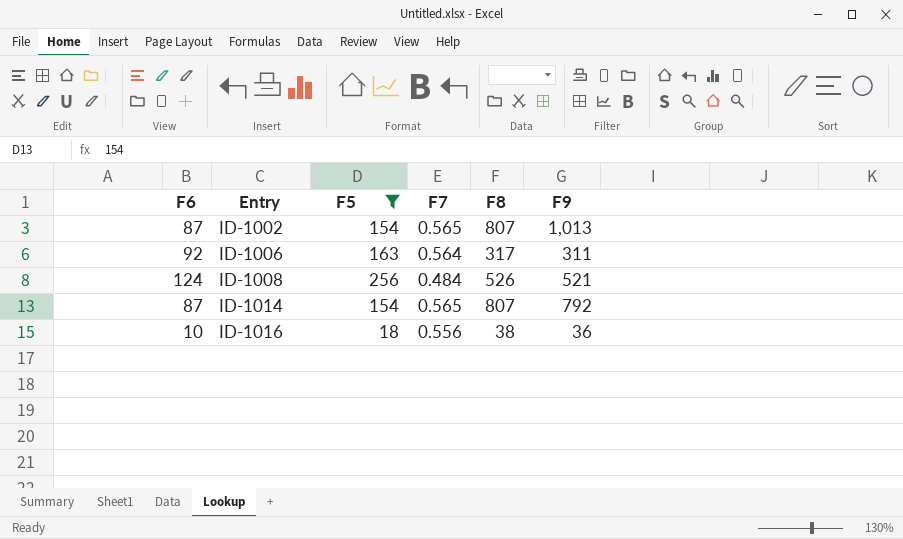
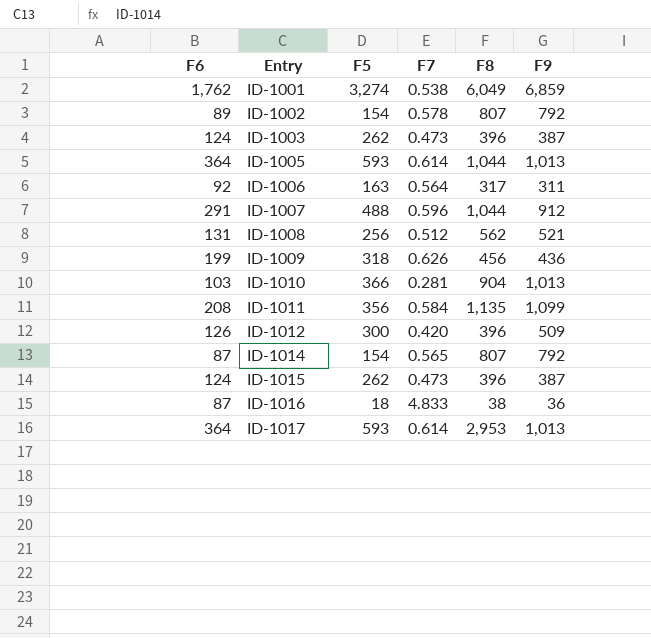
filter: F5 <= 256 -> none
ID-1002 | F6: 87 -> 89
ID-1002 | F7: 0.565 -> 0.578
ID-1002 | F9: 1,013 -> 792
ID-1008 | F6: 124 -> 131
ID-1008 | F7: 0.484 -> 0.512
ID-1008 | F8: 526 -> 562
ID-1016 | F6: 10 -> 87
ID-1016 | F7: 0.556 -> 4.833

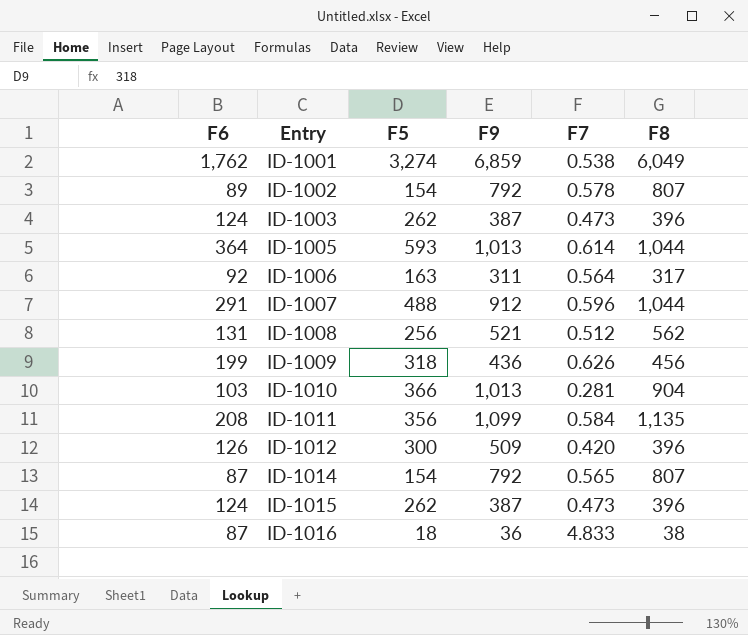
column F9 | position: 6 -> 4
row ID-1017: 364 | 593 | 0.614 | 2,953 | 1,013 -> none

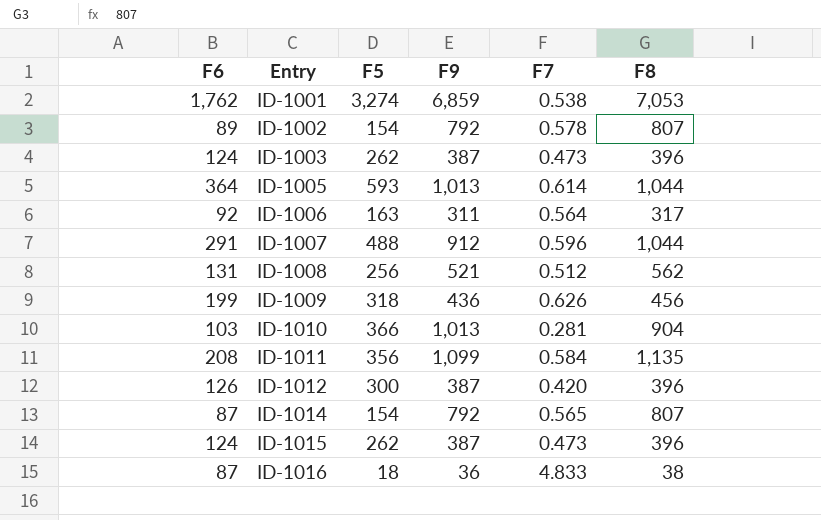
ID-1001 | F8: 6,049 -> 7,053
ID-1012 | F9: 509 -> 387

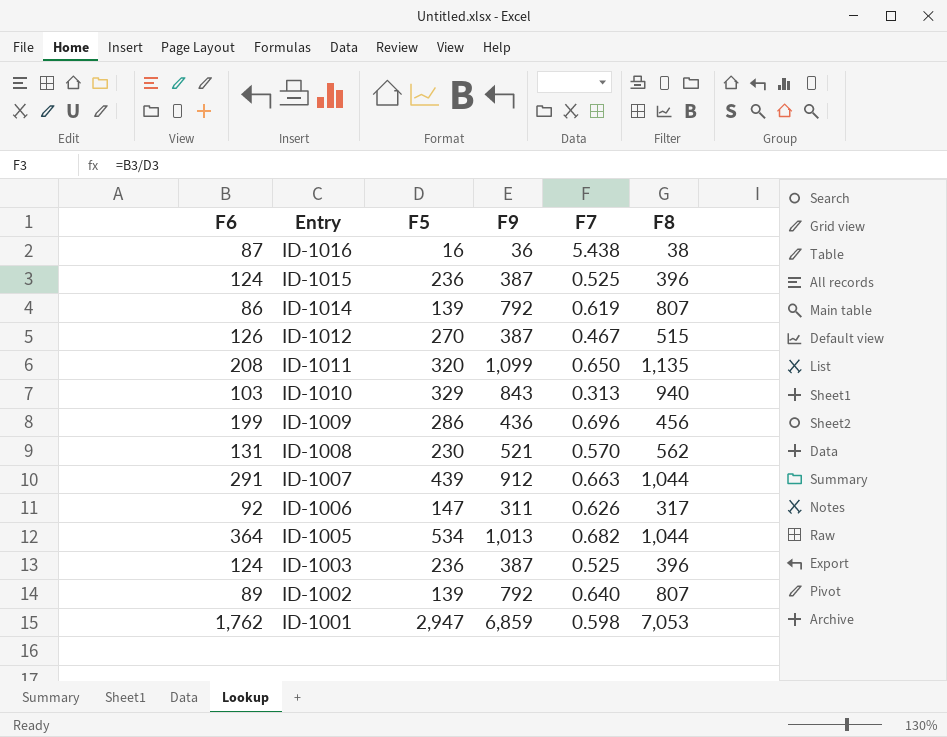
row order: Entry ascending -> Entry descending
ID-1016 | F5: 18 -> 16
ID-1016 | F7: 4.833 -> 5.438
ID-1015 | F5: 262 -> 236
ID-1015 | F7: 0.473 -> 0.525
ID-1014 | F6: 87 -> 86
ID-1014 | F5: 154 -> 139
ID-1014 | F7: 0.565 -> 0.619
ID-1012 | F5: 300 -> 270
ID-1012 | F7: 0.420 -> 0.467
ID-1012 | F8: 396 -> 515
ID-1011 | F5: 356 -> 320
ID-1011 | F7: 0.584 -> 0.650
ID-1010 | F5: 366 -> 329
ID-1010 | F9: 1,013 -> 843
ID-1010 | F7: 0.281 -> 0.313
ID-1010 | F8: 904 -> 940
ID-1009 | F5: 318 -> 286
ID-1009 | F7: 0.626 -> 0.696
ID-1008 | F5: 256 -> 230
ID-1008 | F7: 0.512 -> 0.570
ID-1007 | F5: 488 -> 439
ID-1007 | F7: 0.596 -> 0.663
ID-1006 | F5: 163 -> 147
ID-1006 | F7: 0.564 -> 0.626
ID-1005 | F5: 593 -> 534
ID-1005 | F7: 0.614 -> 0.682
ID-1003 | F5: 262 -> 236
ID-1003 | F7: 0.473 -> 0.525
ID-1002 | F5: 154 -> 139
ID-1002 | F7: 0.578 -> 0.640
ID-1001 | F5: 3,274 -> 2,947
ID-1001 | F7: 0.538 -> 0.598

